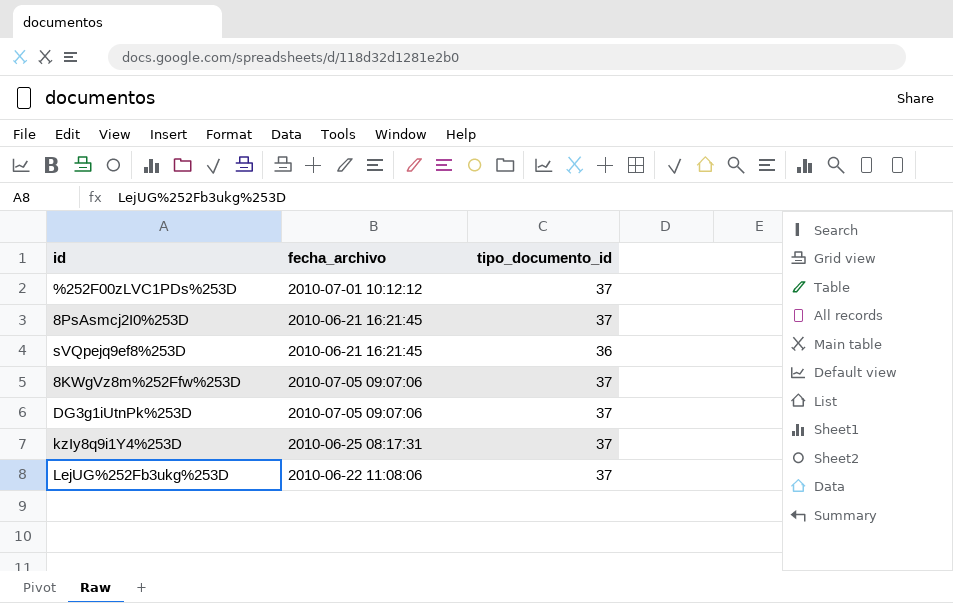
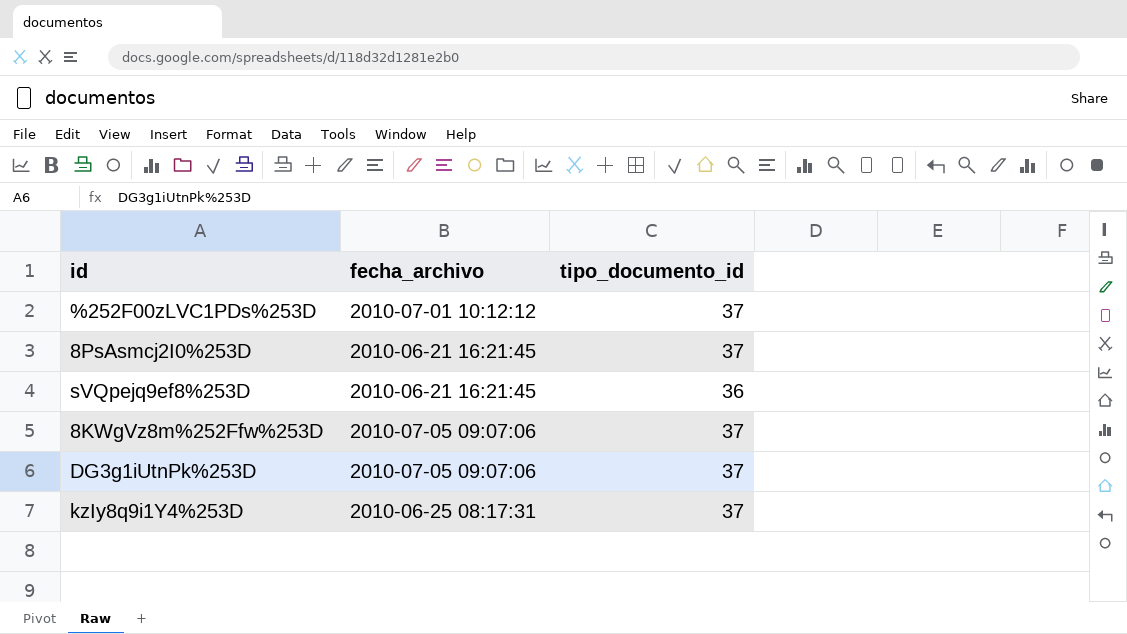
row LejUG%252Fb3ukg%253D: 2010-06-22 11:08:06 | 37 -> none

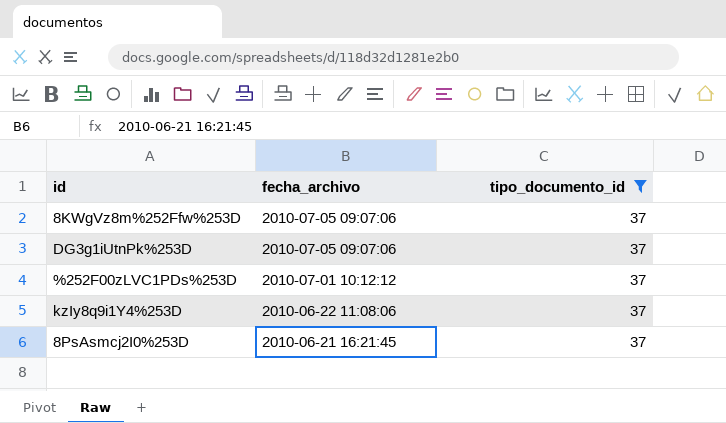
filter: none -> tipo_documento_id = 37
row order: none -> fecha_archivo descending
kzIy8q9i1Y4%253D | fecha_archivo: 2010-06-25 08:17:31 -> 2010-06-22 11:08:06

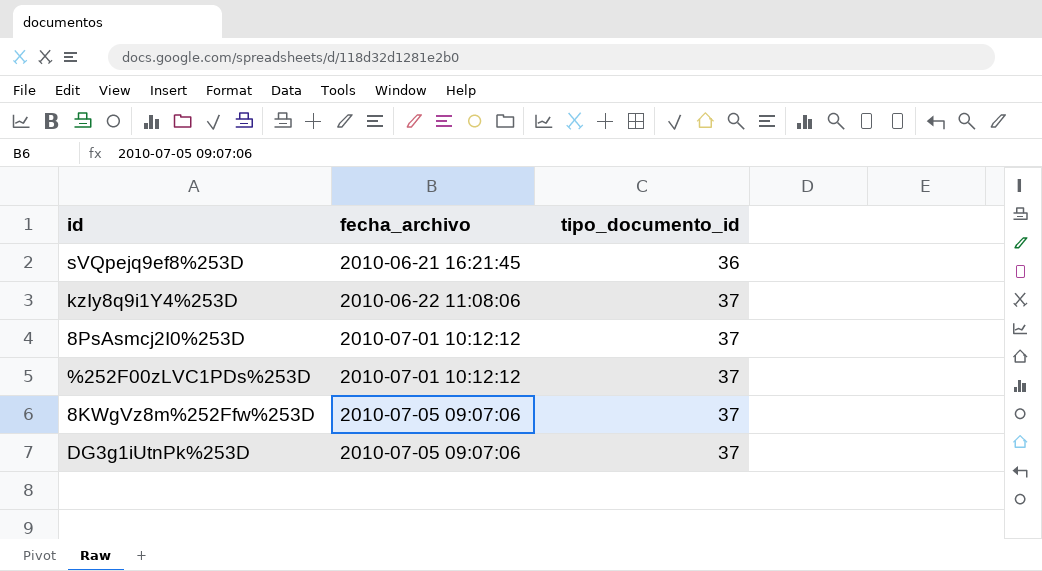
filter: tipo_documento_id = 37 -> none
row order: fecha_archivo descending -> fecha_archivo ascending
8PsAsmcj2I0%253D | fecha_archivo: 2010-06-21 16:21:45 -> 2010-07-01 10:12:12

